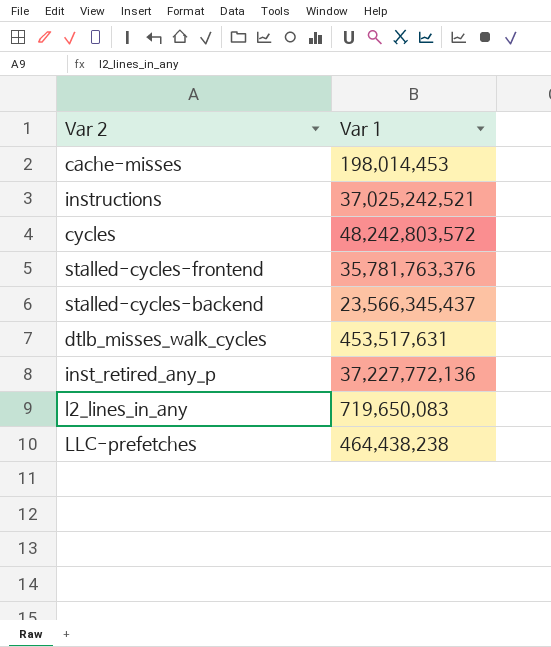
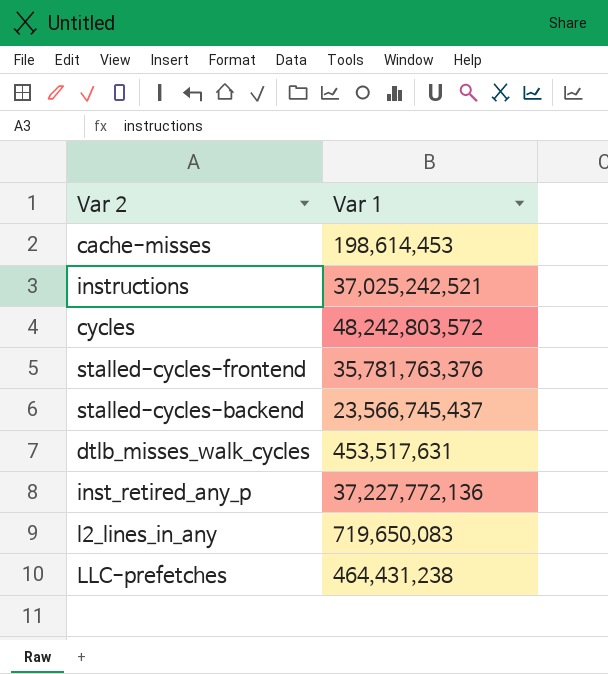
cache-misses | Var 1: 198,014,453 -> 198,614,453
stalled-cycles-backend | Var 1: 23,566,345,437 -> 23,566,745,437
LLC-prefetches | Var 1: 464,438,238 -> 464,431,238

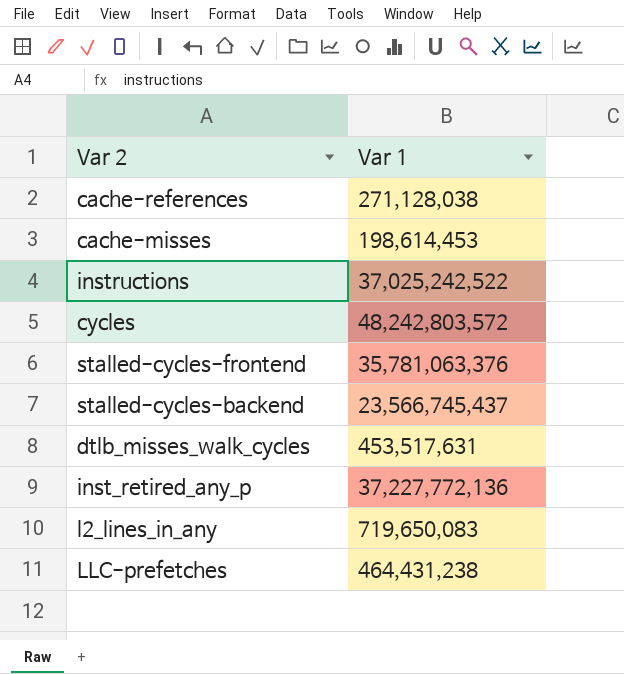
row cache-references: none -> 271,128,038
instructions | Var 1: 37,025,242,521 -> 37,025,242,522
stalled-cycles-frontend | Var 1: 35,781,763,376 -> 35,781,063,376

